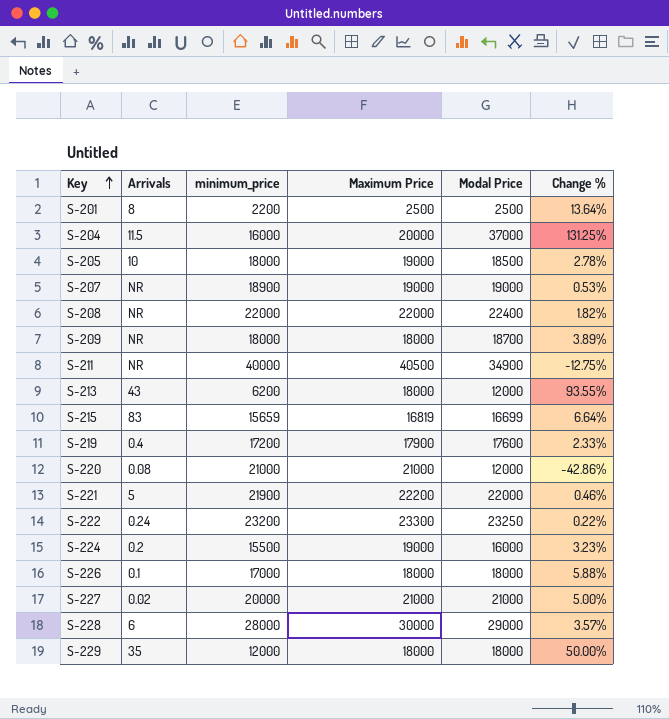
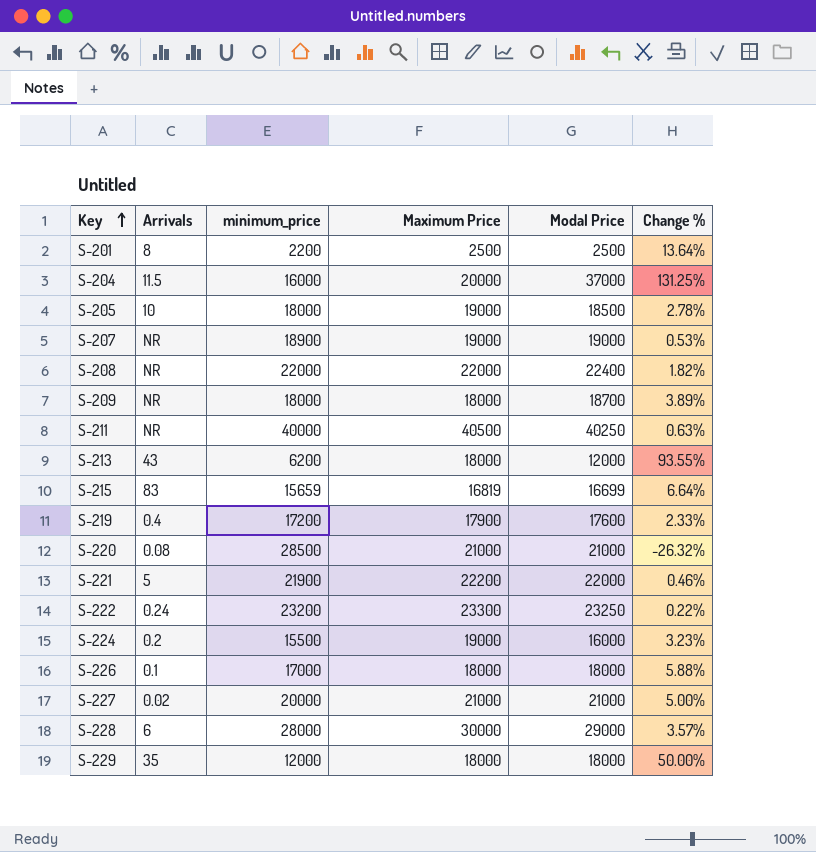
S-211 | Modal Price: 34900 -> 40250
S-211 | Change %: -12.75% -> 0.63%
S-220 | minimum_price: 21000 -> 28500
S-220 | Modal Price: 12000 -> 21000
S-220 | Change %: -42.86% -> -26.32%

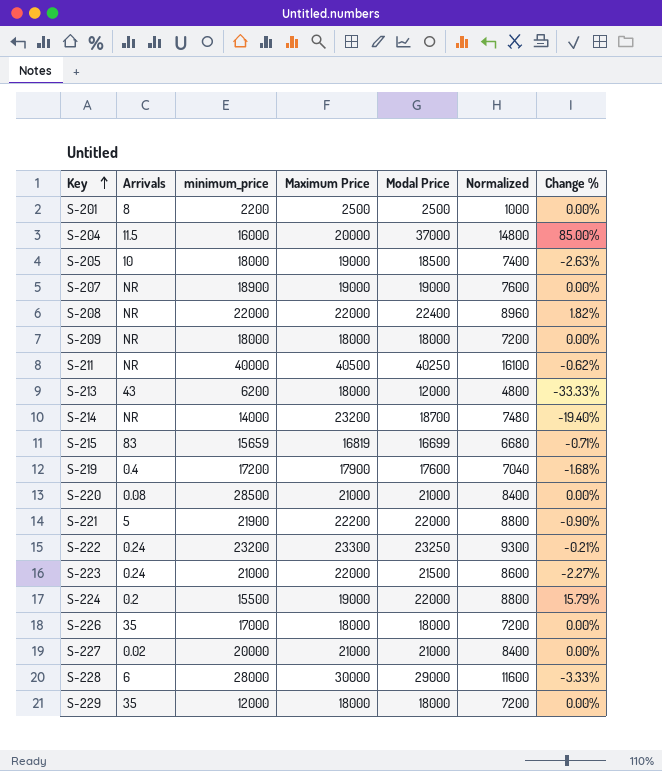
column Normalized | formula: none -> [Modal Price] * 0.4
column Change % | formula: ([Modal Price] - [minimum_price]) / [minimum_price] -> ([Modal Price] - [Maximum Price]) / [Maximum Price]
S-209 | Modal Price: 18700 -> 18000
row S-214: none -> NR | 14000 | 23200 | 18700 | 7480 | -19.40%
row S-223: none -> 0.24 | 21000 | 22000 | 21500 | 8600 | -2.27%
S-224 | Modal Price: 16000 -> 22000
S-226 | Arrivals: 0.1 -> 35

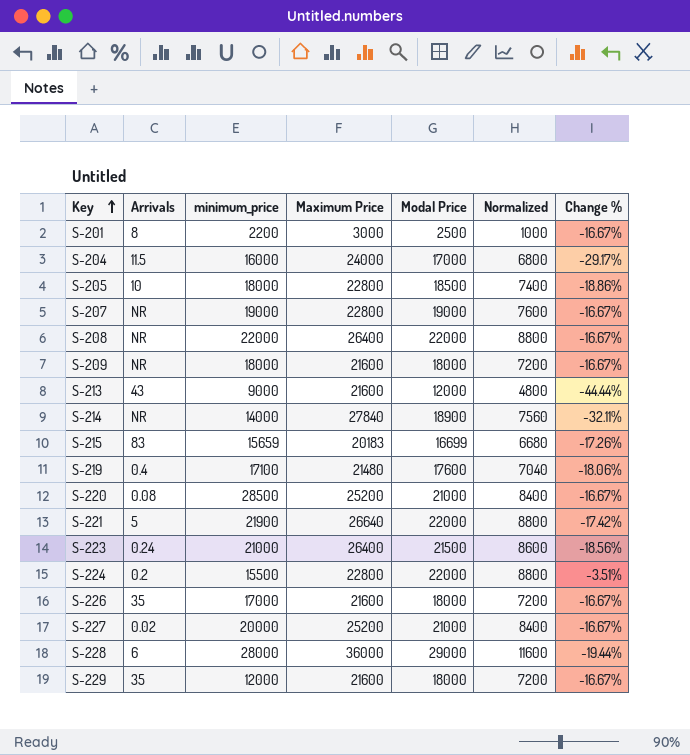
row S-211: NR | 40000 | 40500 | 40250 | 16100 | -0.62% -> none
row S-222: 0.24 | 23200 | 23300 | 23250 | 9300 | -0.21% -> none
S-201 | Maximum Price: 2500 -> 3000
S-201 | Change %: 0.00% -> -16.67%
S-204 | Maximum Price: 20000 -> 24000
S-204 | Modal Price: 37000 -> 17000
S-204 | Normalized: 14800 -> 6800
S-204 | Change %: 85.00% -> -29.17%
S-205 | Maximum Price: 19000 -> 22800
S-205 | Change %: -2.63% -> -18.86%
S-207 | minimum_price: 18900 -> 19000
S-207 | Maximum Price: 19000 -> 22800
S-207 | Change %: 0.00% -> -16.67%
S-208 | Maximum Price: 22000 -> 26400
S-208 | Modal Price: 22400 -> 22000
S-208 | Normalized: 8960 -> 8800
S-208 | Change %: 1.82% -> -16.67%
S-209 | Maximum Price: 18000 -> 21600
S-209 | Change %: 0.00% -> -16.67%
S-213 | minimum_price: 6200 -> 9000
S-213 | Maximum Price: 18000 -> 21600
S-213 | Change %: -33.33% -> -44.44%
S-214 | Maximum Price: 23200 -> 27840
S-214 | Modal Price: 18700 -> 18900
S-214 | Normalized: 7480 -> 7560
S-214 | Change %: -19.40% -> -32.11%
S-215 | Maximum Price: 16819 -> 20183
S-215 | Change %: -0.71% -> -17.26%
S-219 | minimum_price: 17200 -> 17100
S-219 | Maximum Price: 17900 -> 21480
S-219 | Change %: -1.68% -> -18.06%
S-220 | Maximum Price: 21000 -> 25200
S-220 | Change %: 0.00% -> -16.67%
S-221 | Maximum Price: 22200 -> 26640
S-221 | Change %: -0.90% -> -17.42%
S-223 | Maximum Price: 22000 -> 26400
S-223 | Change %: -2.27% -> -18.56%
S-224 | Maximum Price: 19000 -> 22800
S-224 | Change %: 15.79% -> -3.51%
S-226 | Maximum Price: 18000 -> 21600
S-226 | Change %: 0.00% -> -16.67%
S-227 | Maximum Price: 21000 -> 25200
S-227 | Change %: 0.00% -> -16.67%
S-228 | Maximum Price: 30000 -> 36000
S-228 | Change %: -3.33% -> -19.44%
S-229 | Maximum Price: 18000 -> 21600
S-229 | Change %: 0.00% -> -16.67%

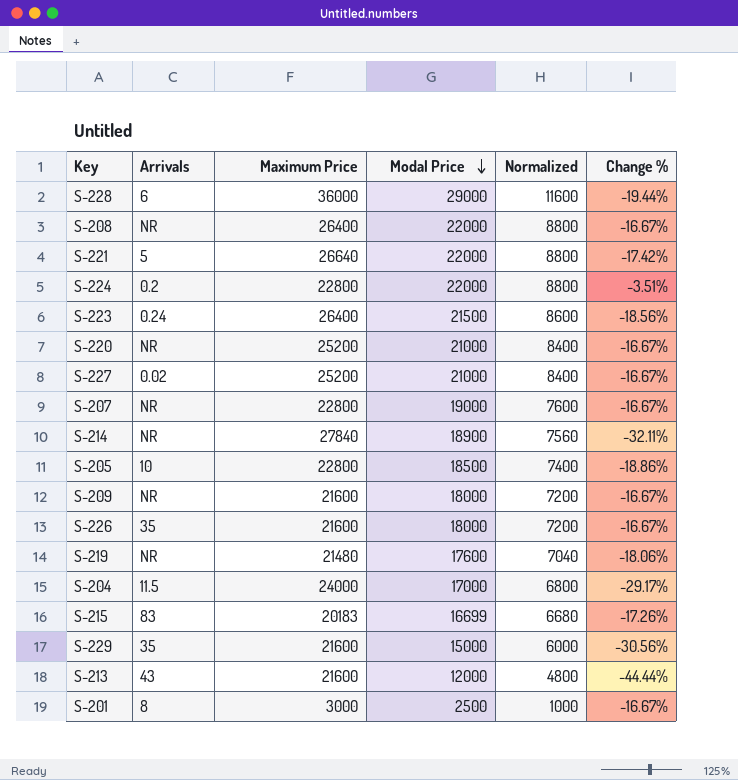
row order: Key ascending -> Modal Price descending
column minimum_price | position: 3 -> none
S-220 | Arrivals: 0.08 -> NR
S-219 | Arrivals: 0.4 -> NR
S-229 | Modal Price: 18000 -> 15000
S-229 | Normalized: 7200 -> 6000
S-229 | Change %: -16.67% -> -30.56%

